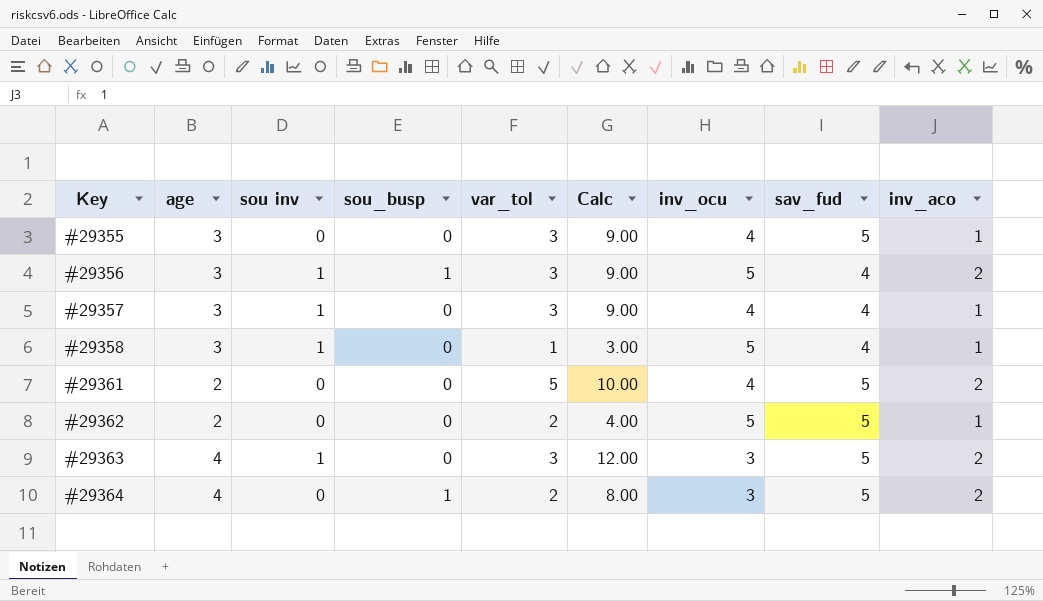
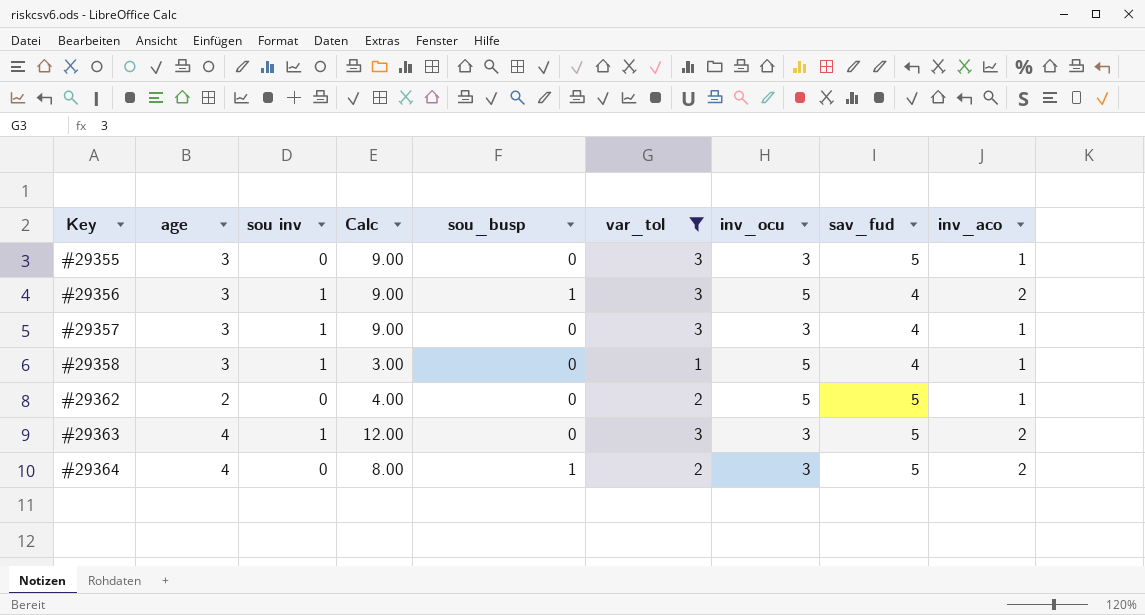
filter: none -> var_tol != 5
column Calc | position: 6 -> 4
#29355 | inv_ocu: 4 -> 3
#29357 | inv_ocu: 4 -> 3

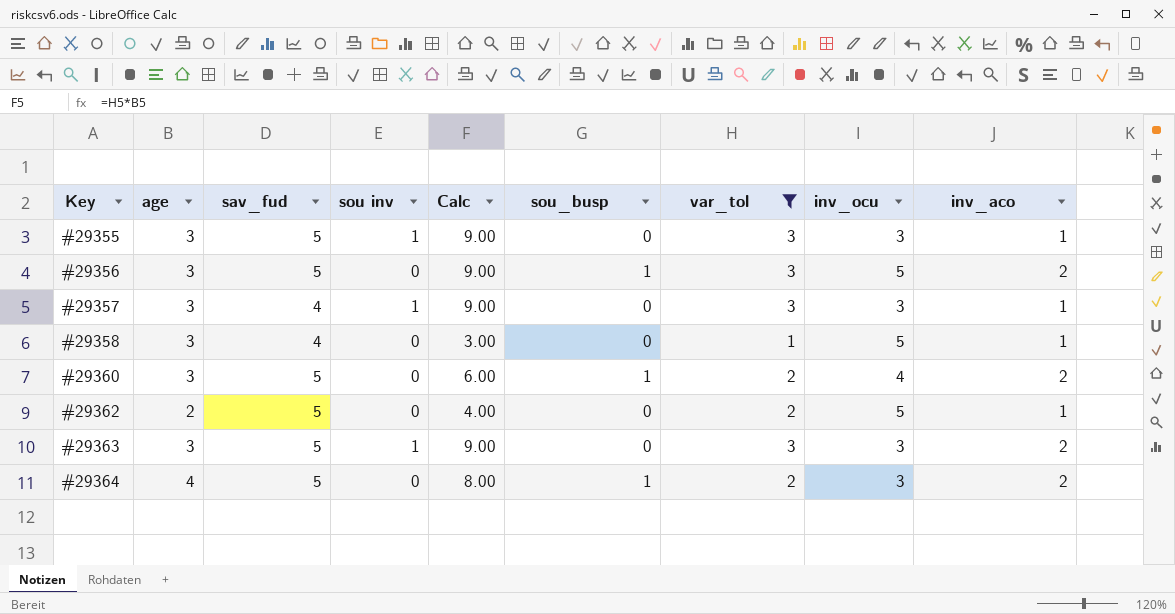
column sav_fud | position: 8 -> 3
#29355 | sou inv: 0 -> 1
#29356 | sav_fud: 4 -> 5
#29356 | sou inv: 1 -> 0
#29358 | sou inv: 1 -> 0
row #29360: none -> 3 | 5 | 0 | 6.00 | 1 | 2 | 4 | 2
#29363 | age: 4 -> 3
#29363 | Calc: 12.00 -> 9.00

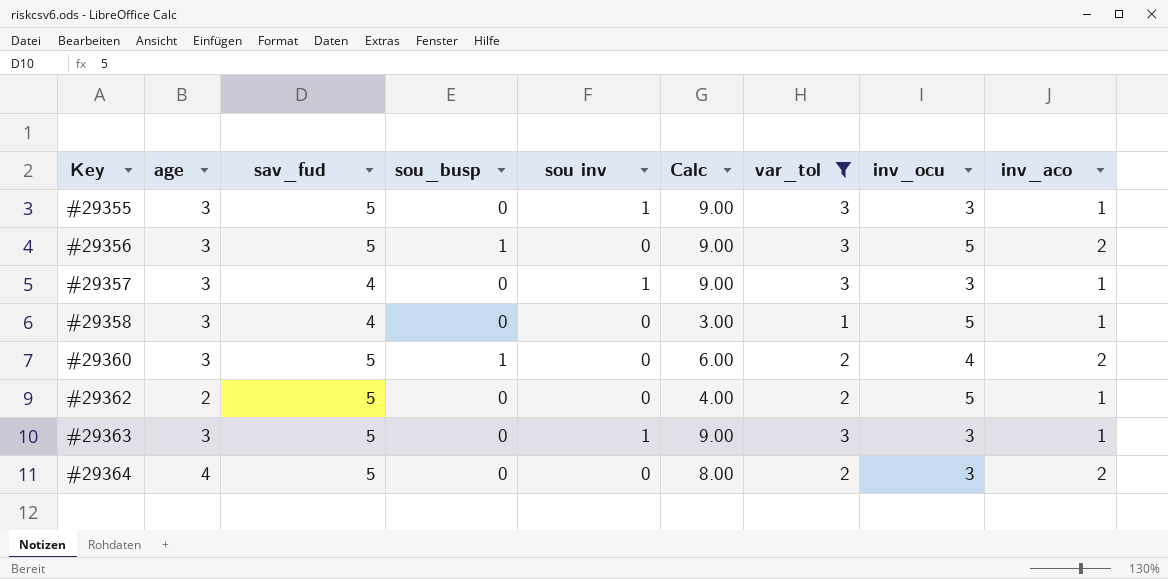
column sou_busp | position: 6 -> 4
#29363 | inv_aco: 2 -> 1
#29364 | sou_busp: 1 -> 0

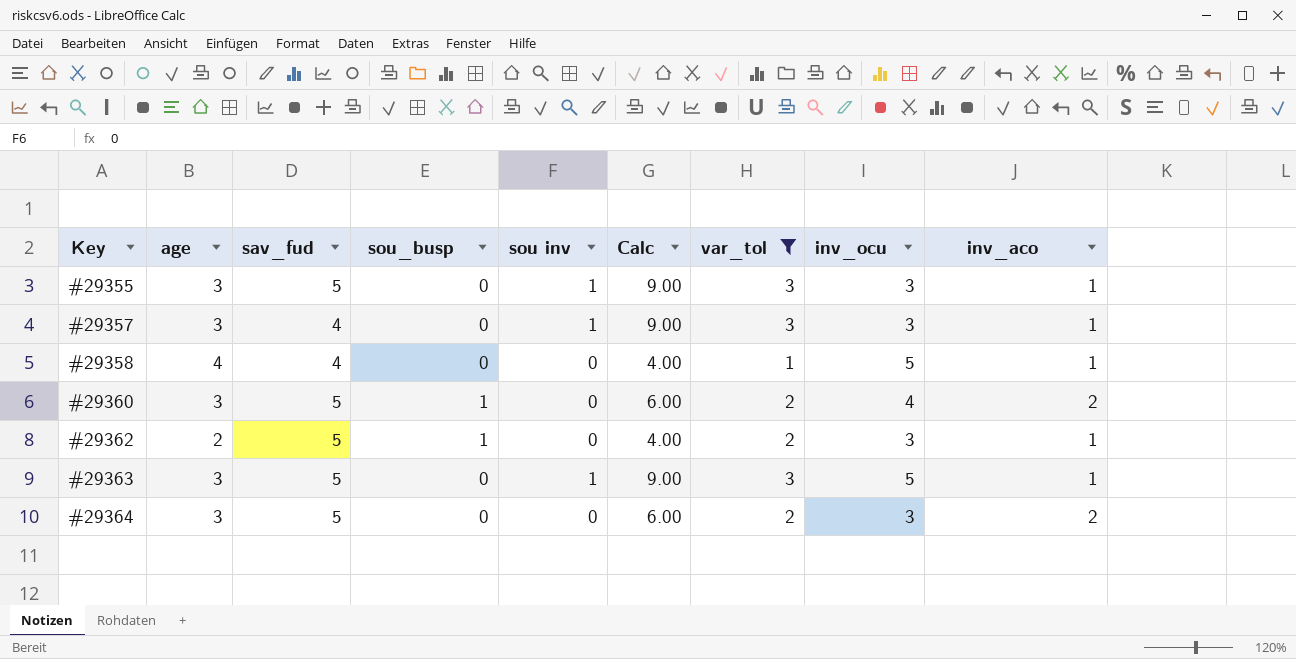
row #29356: 3 | 5 | 1 | 0 | 9.00 | 3 | 5 | 2 -> none
#29358 | age: 3 -> 4
#29358 | Calc: 3.00 -> 4.00
#29362 | sou_busp: 0 -> 1
#29362 | inv_ocu: 5 -> 3
#29363 | inv_ocu: 3 -> 5
#29364 | age: 4 -> 3
#29364 | Calc: 8.00 -> 6.00

